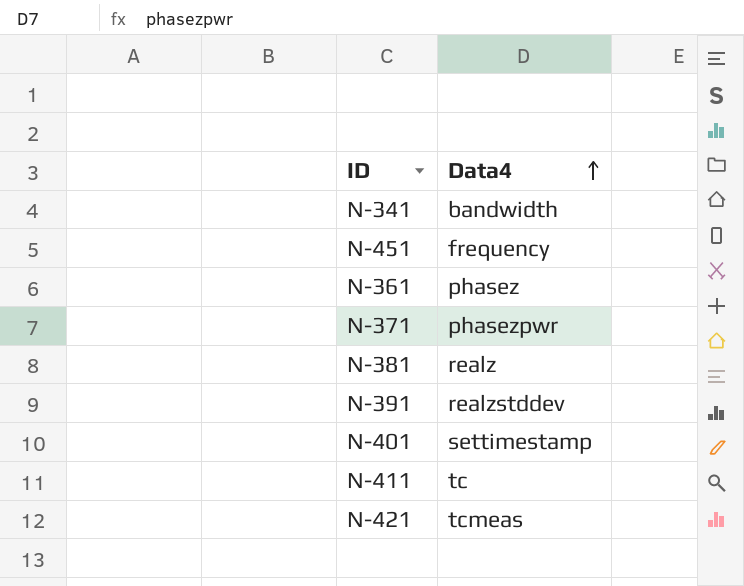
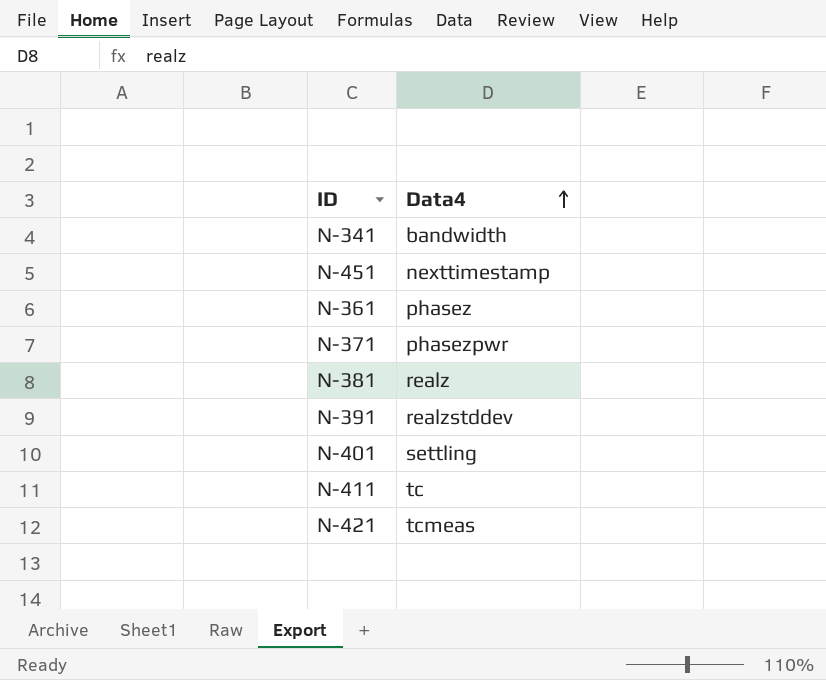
N-451 | Data4: frequency -> nexttimestamp
N-401 | Data4: settimestamp -> settling

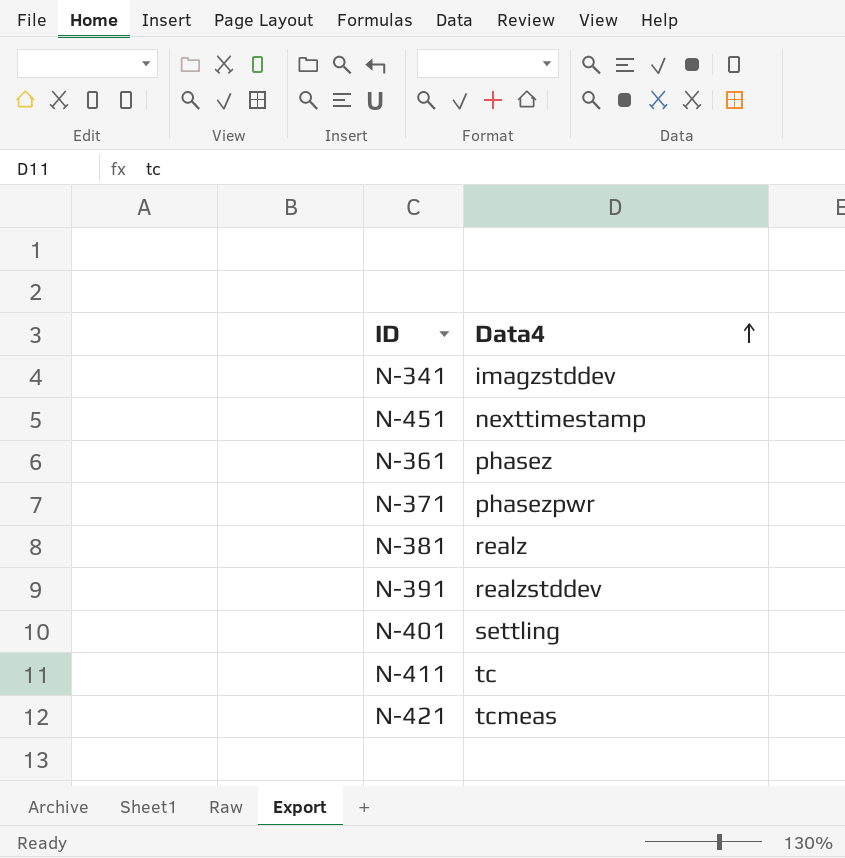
N-341 | Data4: bandwidth -> imagzstddev

